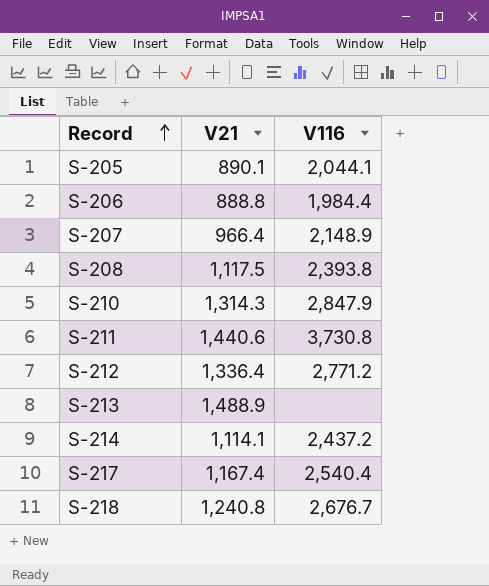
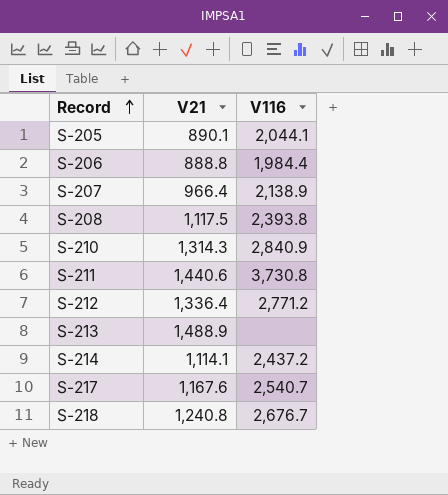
S-207 | V116: 2,148.9 -> 2,138.9
S-210 | V116: 2,847.9 -> 2,840.9
S-217 | V21: 1,167.4 -> 1,167.6
S-217 | V116: 2,540.4 -> 2,540.7

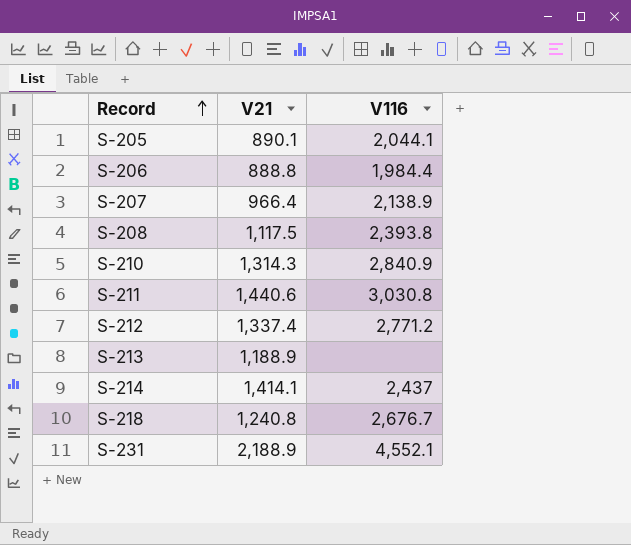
row S-217: 1,167.6 | 2,540.7 -> none
S-211 | V116: 3,730.8 -> 3,030.8
S-212 | V21: 1,336.4 -> 1,337.4
S-213 | V21: 1,488.9 -> 1,188.9
S-214 | V21: 1,114.1 -> 1,414.1
S-214 | V116: 2,437.2 -> 2,437
row S-231: none -> 2,188.9 | 4,552.1

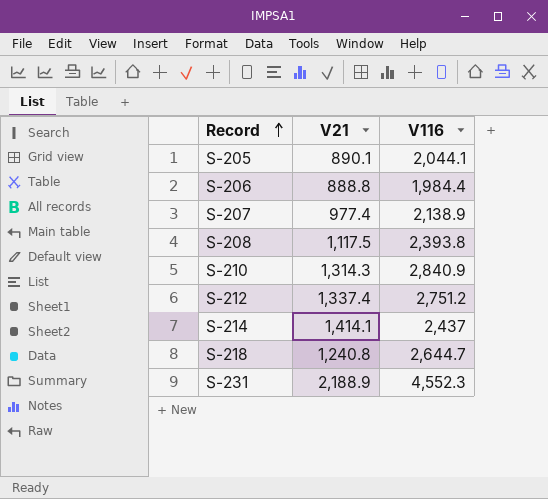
row S-211: 1,440.6 | 3,030.8 -> none
row S-213: 1,188.9 | none -> none
S-207 | V21: 966.4 -> 977.4
S-212 | V116: 2,771.2 -> 2,751.2
S-218 | V116: 2,676.7 -> 2,644.7
S-231 | V116: 4,552.1 -> 4,552.3

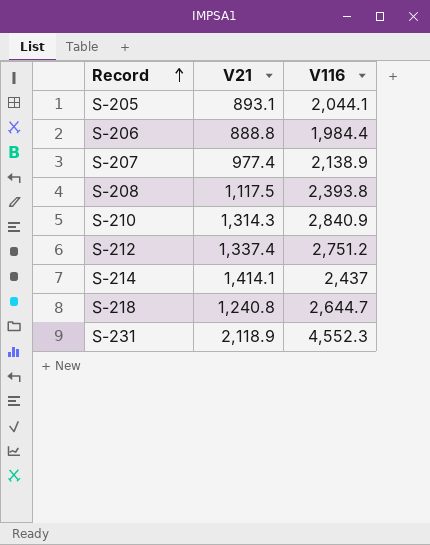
S-205 | V21: 890.1 -> 893.1
S-231 | V21: 2,188.9 -> 2,118.9

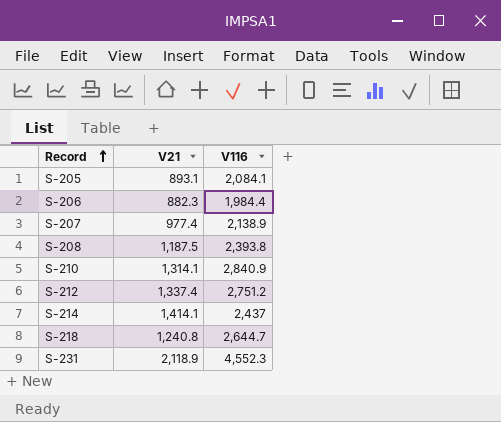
S-205 | V116: 2,044.1 -> 2,084.1
S-206 | V21: 888.8 -> 882.3
S-208 | V21: 1,117.5 -> 1,187.5
S-210 | V21: 1,314.3 -> 1,314.1

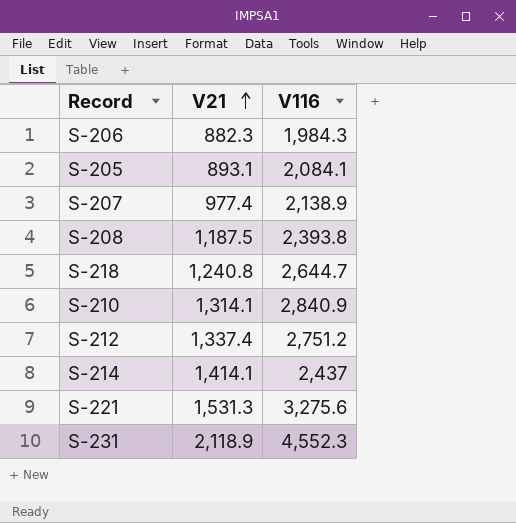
row order: Record ascending -> V21 ascending
S-206 | V116: 1,984.4 -> 1,984.3
row S-221: none -> 1,531.3 | 3,275.6

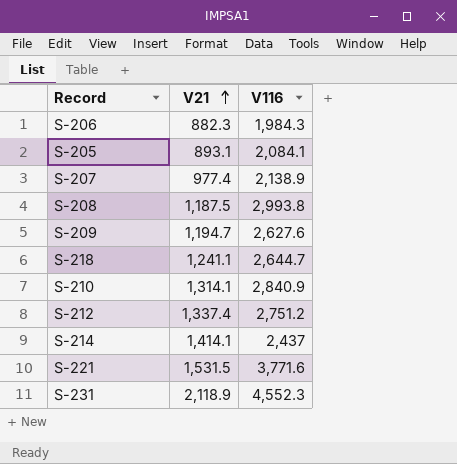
S-208 | V116: 2,393.8 -> 2,993.8
row S-209: none -> 1,194.7 | 2,627.6
S-218 | V21: 1,240.8 -> 1,241.1
S-221 | V21: 1,531.3 -> 1,531.5
S-221 | V116: 3,275.6 -> 3,771.6

